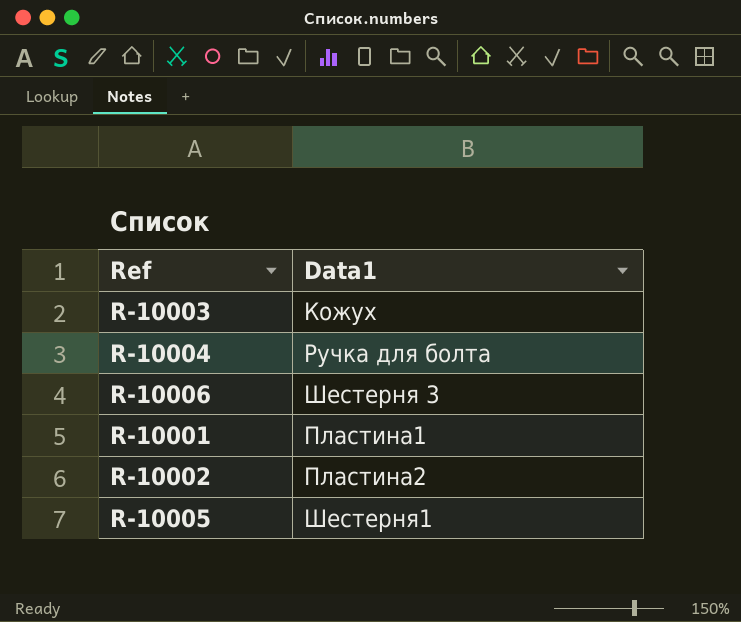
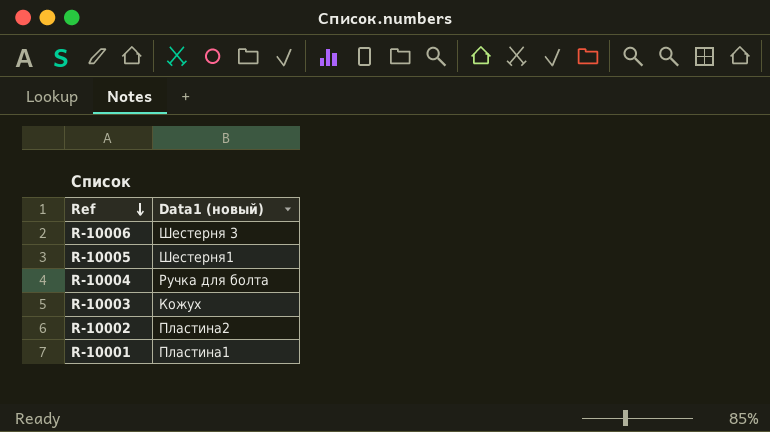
row order: none -> Ref descending
column name: Data1 -> Data1 (новый)

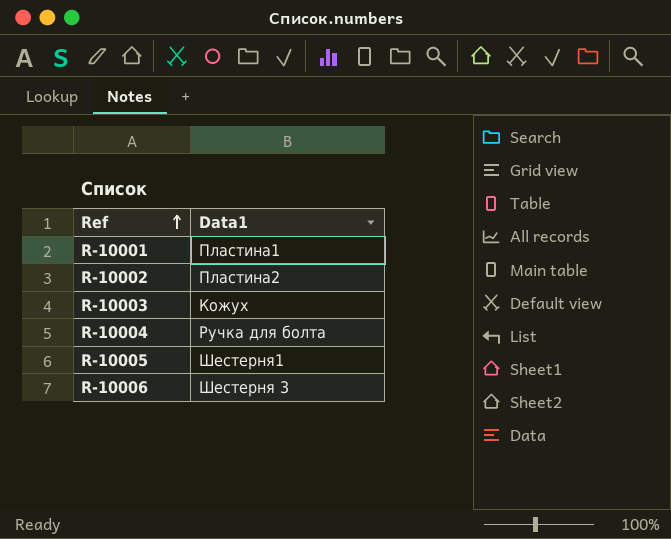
row order: Ref descending -> Ref ascending
column name: Data1 (новый) -> Data1

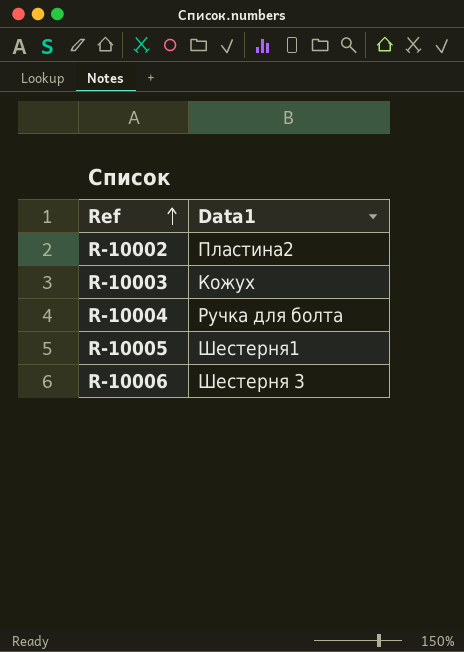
row R-10001: Пластина1 -> none

